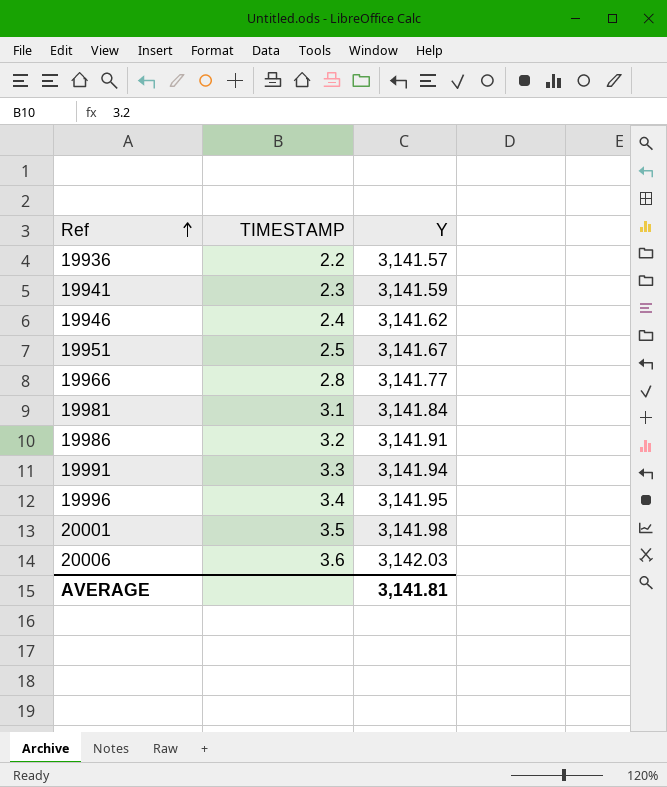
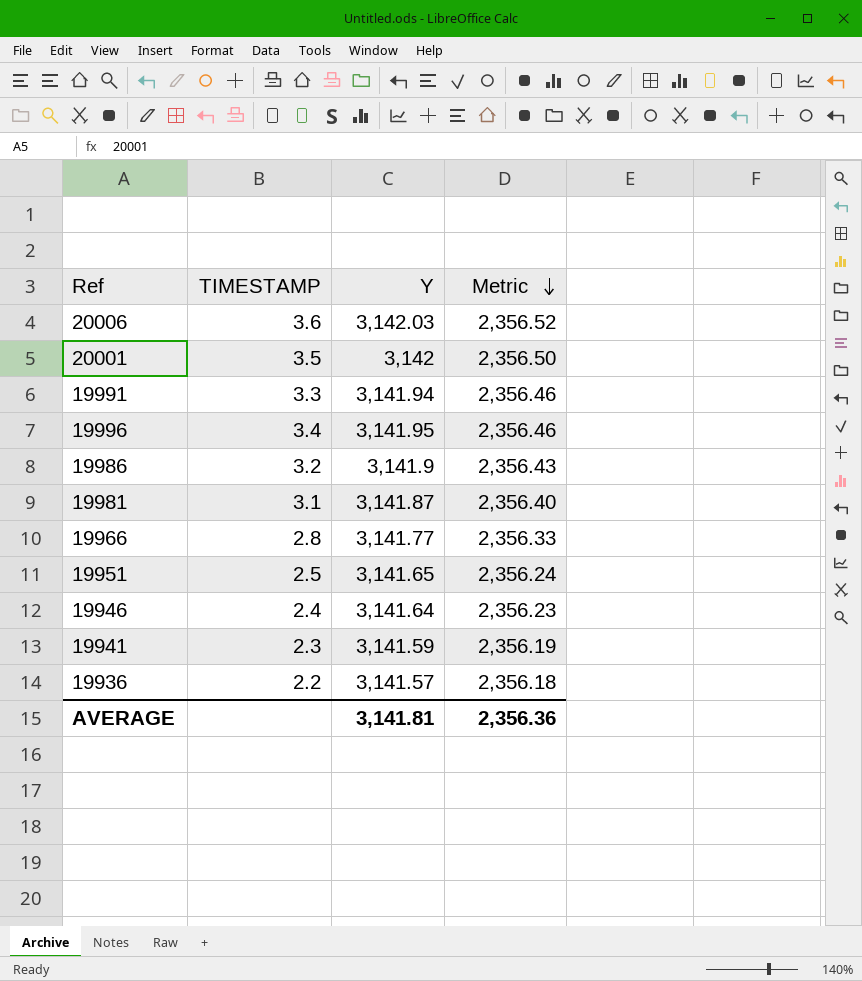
row order: Ref ascending -> Metric descending
column Metric | formula: none -> [Y] * 0.75
20001 | Y: 3,141.98 -> 3,142
19986 | Y: 3,141.91 -> 3,141.9
19981 | Y: 3,141.84 -> 3,141.87
19951 | Y: 3,141.67 -> 3,141.65
19946 | Y: 3,141.62 -> 3,141.64

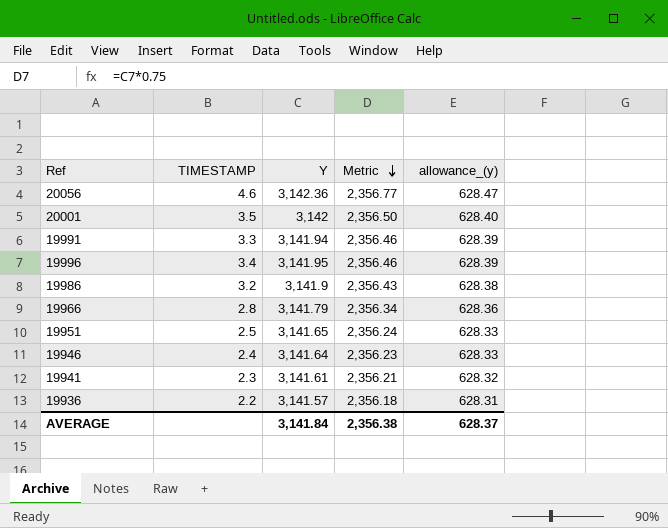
column allowance_(y) | formula: none -> [Y] * 0.2
row 20006: 3.6 | 3,142.03 | 2,356.52 -> none
row 19981: 3.1 | 3,141.87 | 2,356.40 -> none
row 20056: none -> 4.6 | 3,142.36 | 2,356.77 | 628.47
19966 | Y: 3,141.77 -> 3,141.79
19966 | Metric: 2,356.33 -> 2,356.34
19941 | Y: 3,141.59 -> 3,141.61
19941 | Metric: 2,356.19 -> 2,356.21
AVERAGE | Y: 3,141.81 -> 3,141.84
AVERAGE | Metric: 2,356.36 -> 2,356.38

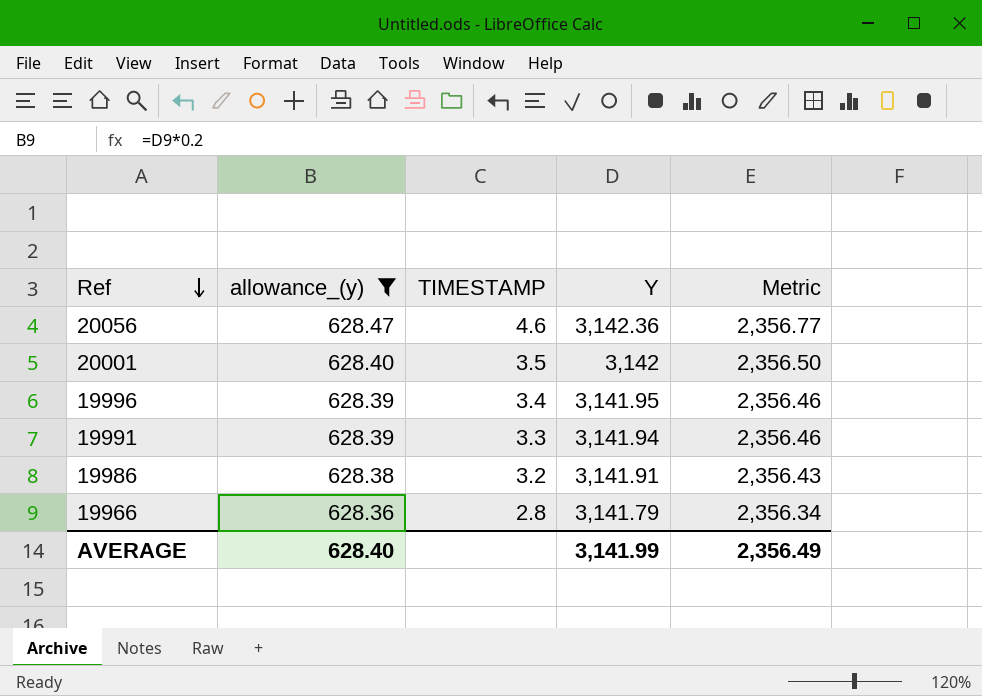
filter: none -> allowance_(y) >= 628.36
row order: Metric descending -> Ref descending
column allowance_(y) | position: 5 -> 2
19986 | Y: 3,141.9 -> 3,141.91
AVERAGE | allowance_(y): 628.37 -> 628.40
AVERAGE | Y: 3,141.84 -> 3,141.99
AVERAGE | Metric: 2,356.38 -> 2,356.49

